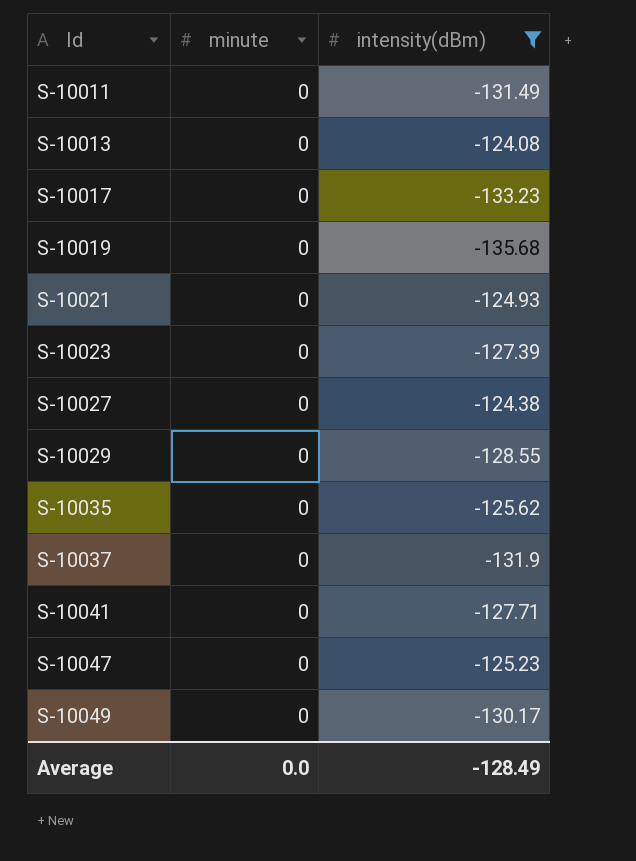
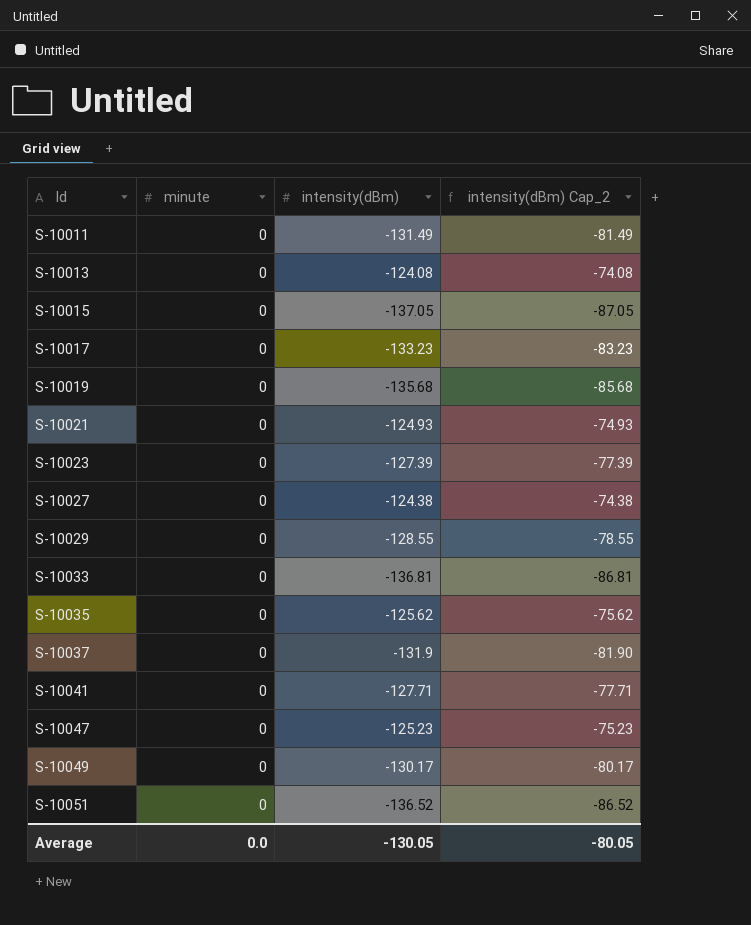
filter: intensity(dBm) >= -135.68 -> none
column intensity(dBm) Cap_2 | formula: none -> [intensity(dBm)] + 50
Average | intensity(dBm): -128.49 -> -130.05

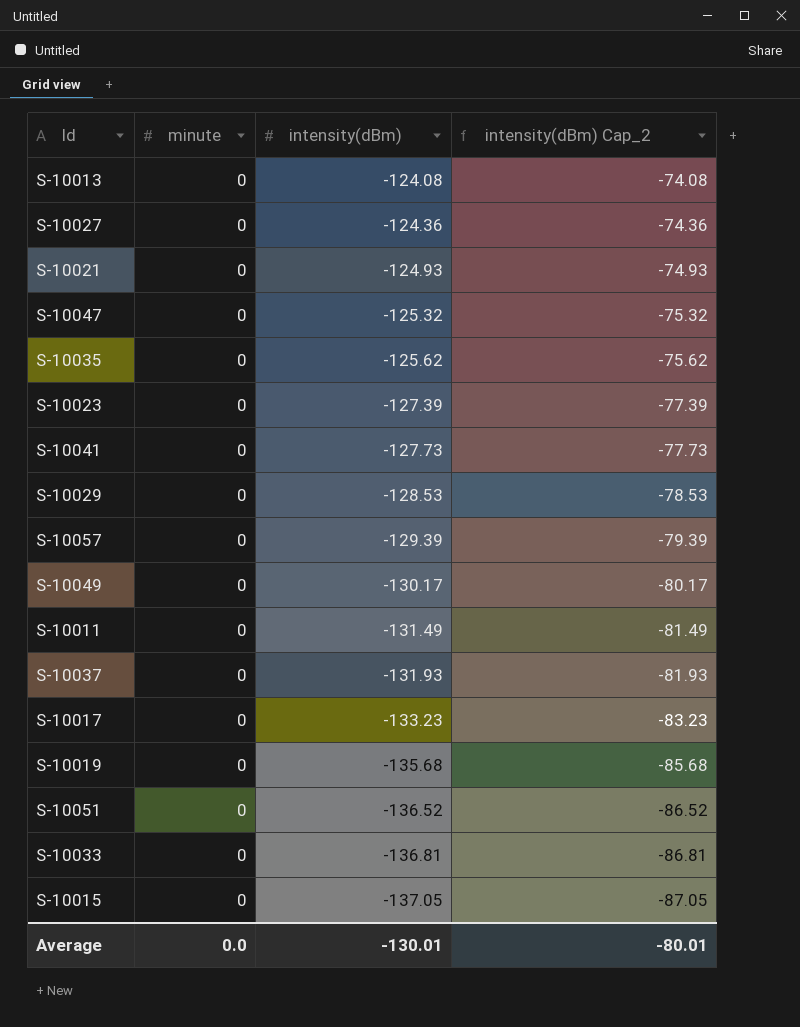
row order: Id ascending -> intensity(dBm) descending
S-10027 | intensity(dBm): -124.38 -> -124.36
S-10027 | intensity(dBm) Cap_2: -74.38 -> -74.36
S-10047 | intensity(dBm): -125.23 -> -125.32
S-10047 | intensity(dBm) Cap_2: -75.23 -> -75.32
S-10041 | intensity(dBm): -127.71 -> -127.73
S-10041 | intensity(dBm) Cap_2: -77.71 -> -77.73
S-10029 | intensity(dBm): -128.55 -> -128.53
S-10029 | intensity(dBm) Cap_2: -78.55 -> -78.53
row S-10057: none -> 0 | -129.39 | -79.39
S-10037 | intensity(dBm): -131.9 -> -131.93
S-10037 | intensity(dBm) Cap_2: -81.90 -> -81.93
Average | intensity(dBm): -130.05 -> -130.01
Average | intensity(dBm) Cap_2: -80.05 -> -80.01

